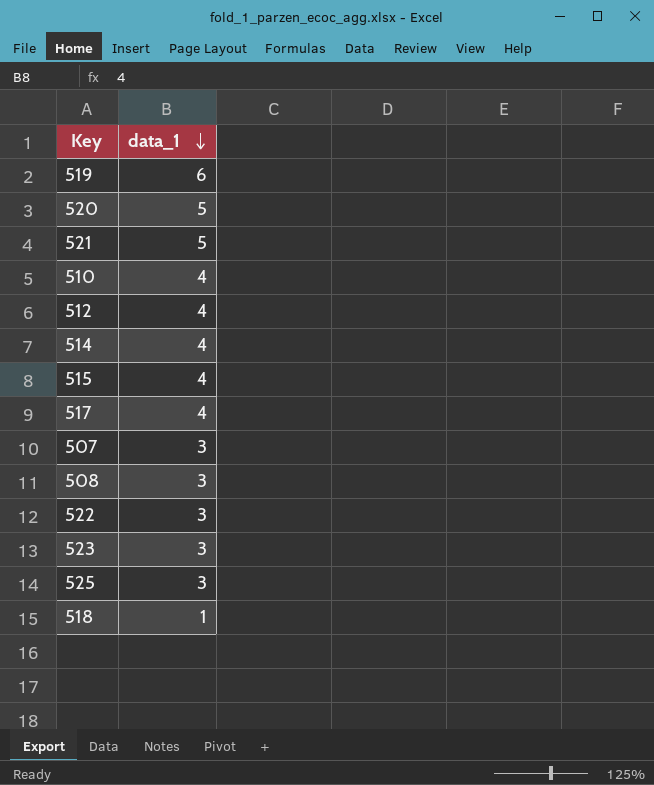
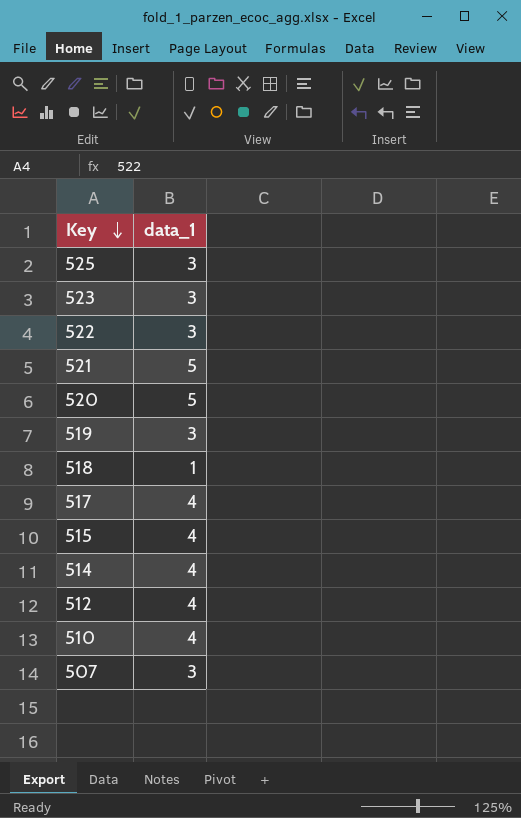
row order: data_1 descending -> Key descending
row 508: 3 -> none
519 | data_1: 6 -> 3

